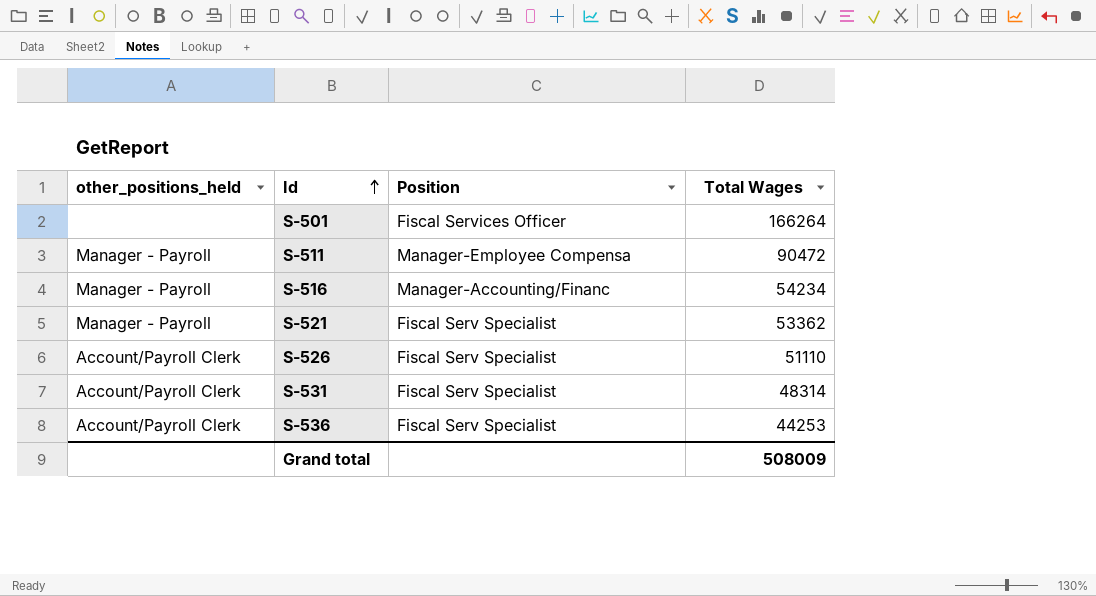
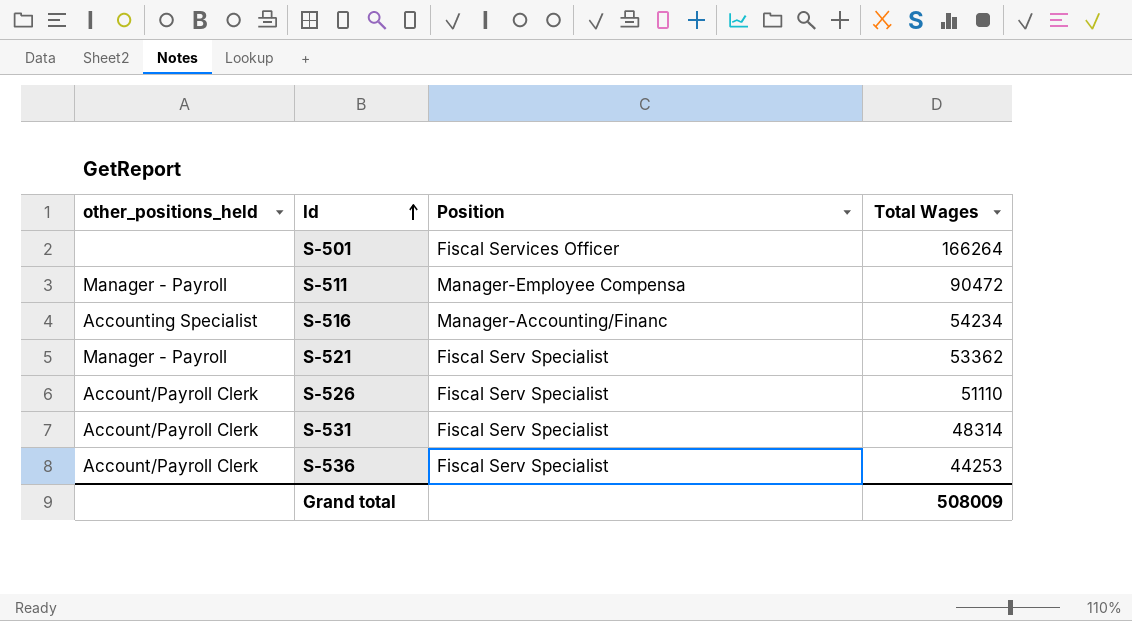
S-516 | other_positions_held: Manager - Payroll -> Accounting Specialist

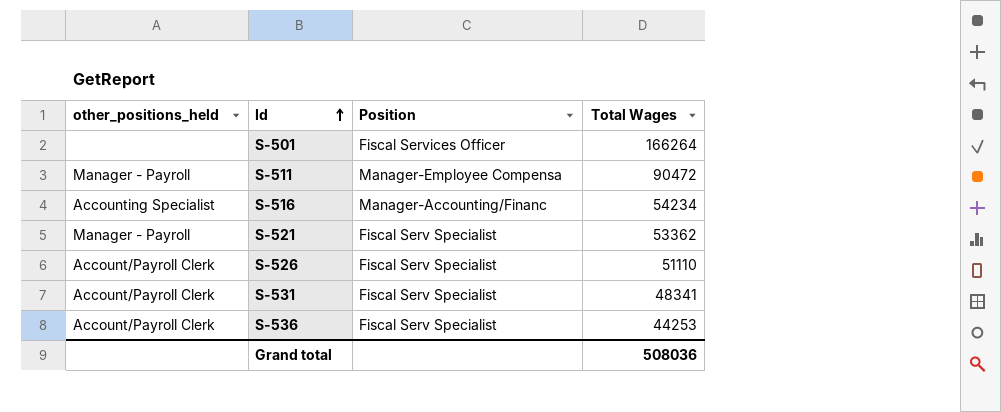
S-531 | Total Wages: 48314 -> 48341
Grand total | Total Wages: 508009 -> 508036

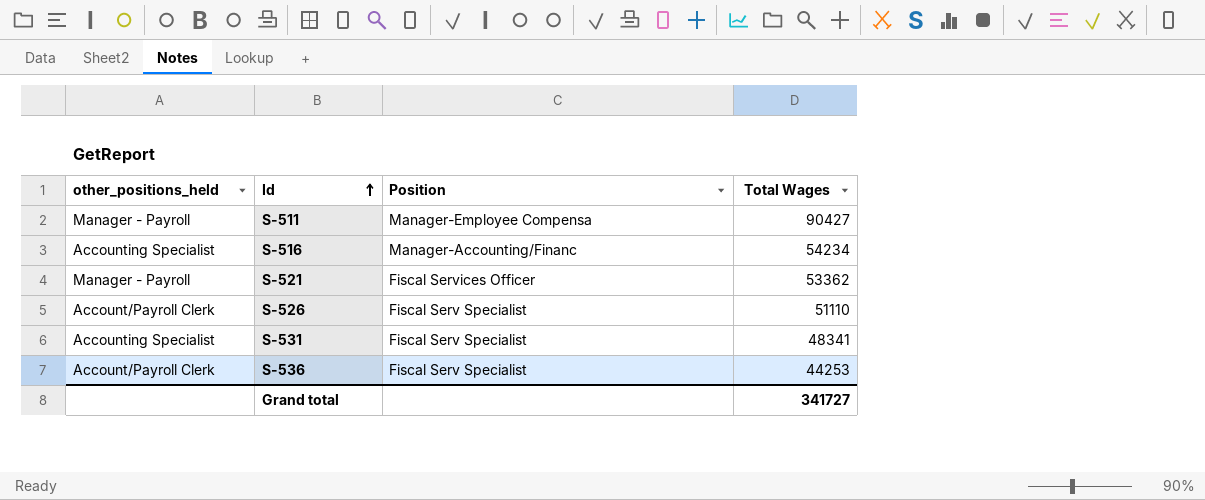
row S-501: none | Fiscal Services Officer | 166264 -> none
S-511 | Total Wages: 90472 -> 90427
S-521 | Position: Fiscal Serv Specialist -> Fiscal Services Officer
S-531 | other_positions_held: Account/Payroll Clerk -> Accounting Specialist
Grand total | Total Wages: 508036 -> 341727

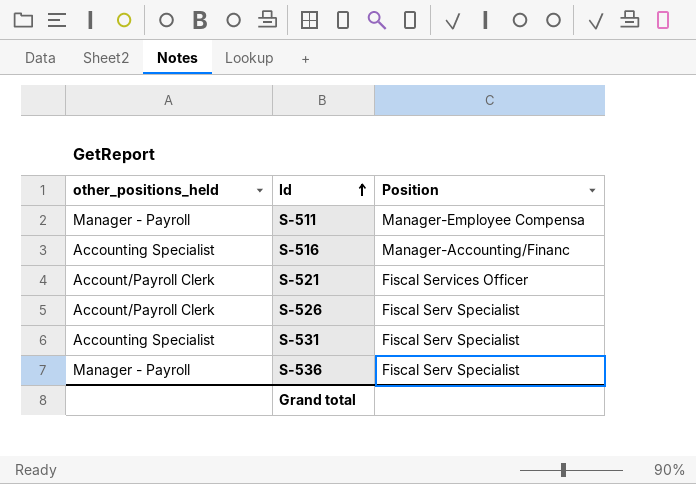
column Total Wages | position: 4 -> none
S-521 | other_positions_held: Manager - Payroll -> Account/Payroll Clerk
S-536 | other_positions_held: Account/Payroll Clerk -> Manager - Payroll

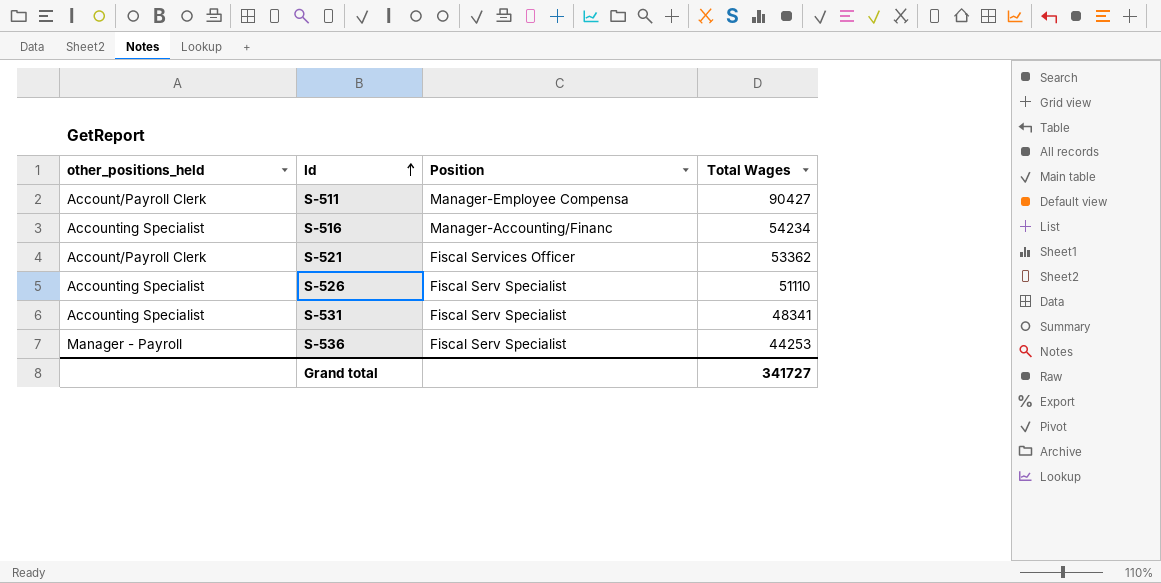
column Total Wages | position: none -> 4
S-511 | other_positions_held: Manager - Payroll -> Account/Payroll Clerk
S-526 | other_positions_held: Account/Payroll Clerk -> Accounting Specialist

